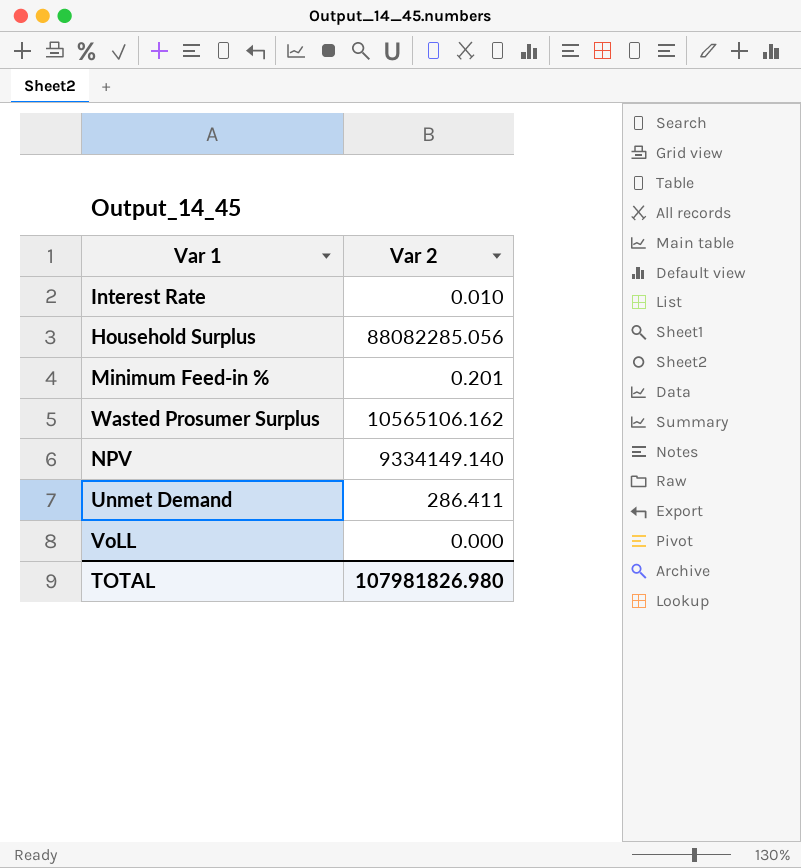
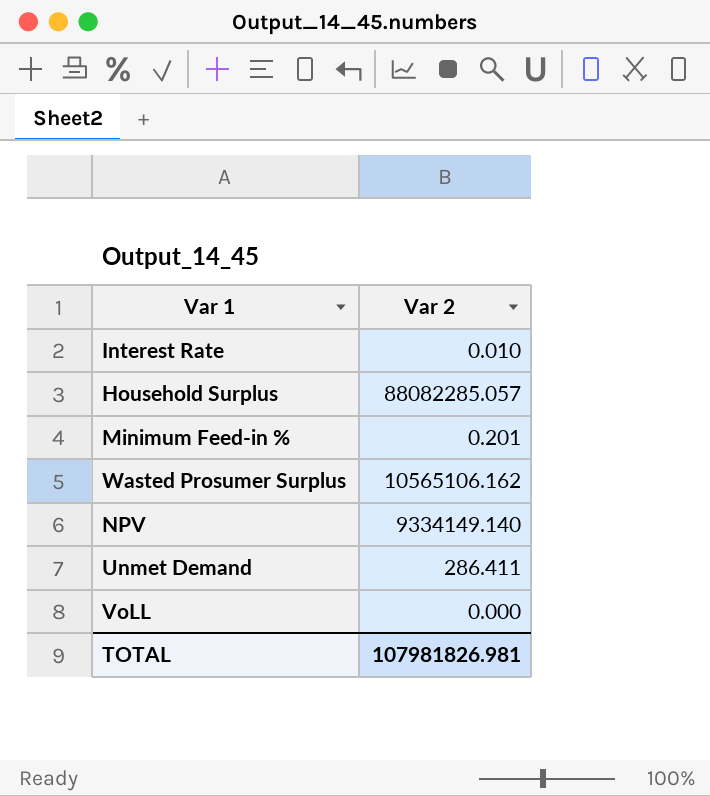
Household Surplus | Var 2: 88082285.056 -> 88082285.057
TOTAL | Var 2: 107981826.980 -> 107981826.981

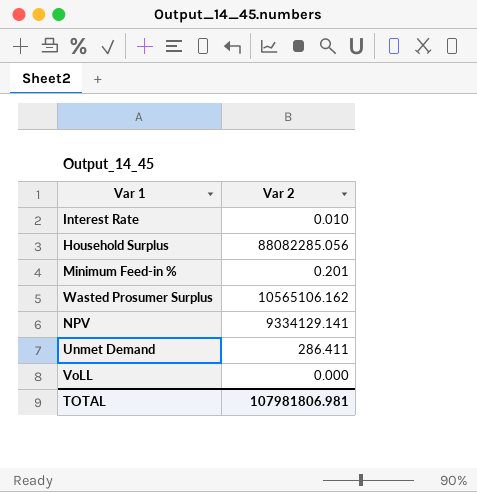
Household Surplus | Var 2: 88082285.057 -> 88082285.056
NPV | Var 2: 9334149.140 -> 9334129.141
TOTAL | Var 2: 107981826.981 -> 107981806.981

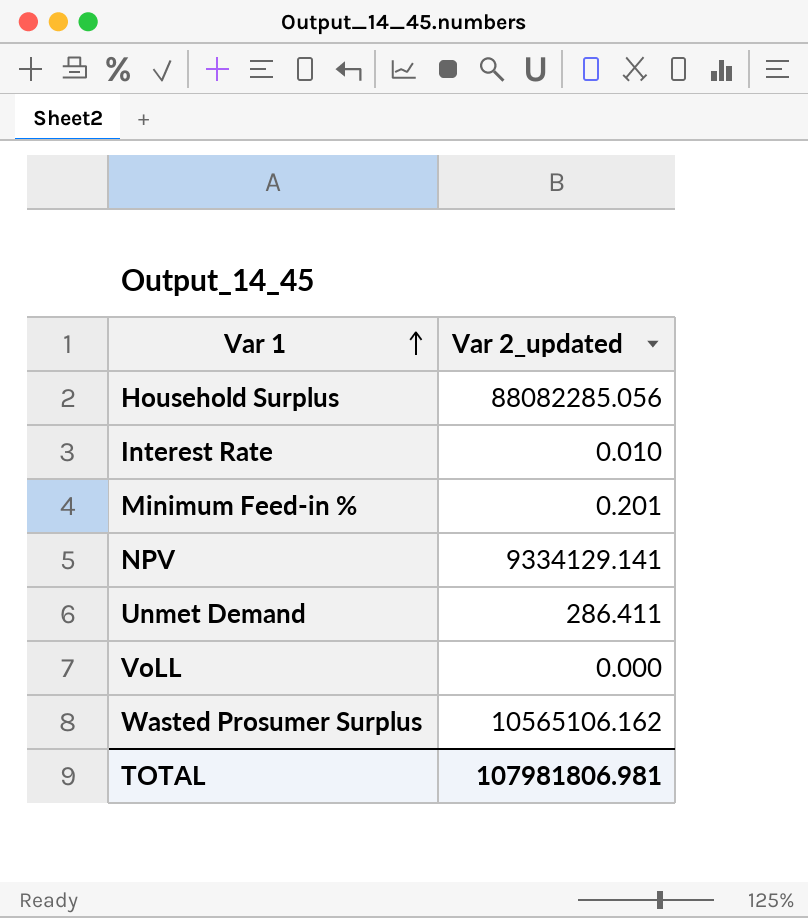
row order: none -> Var 1 ascending
column name: Var 2 -> Var 2_updated

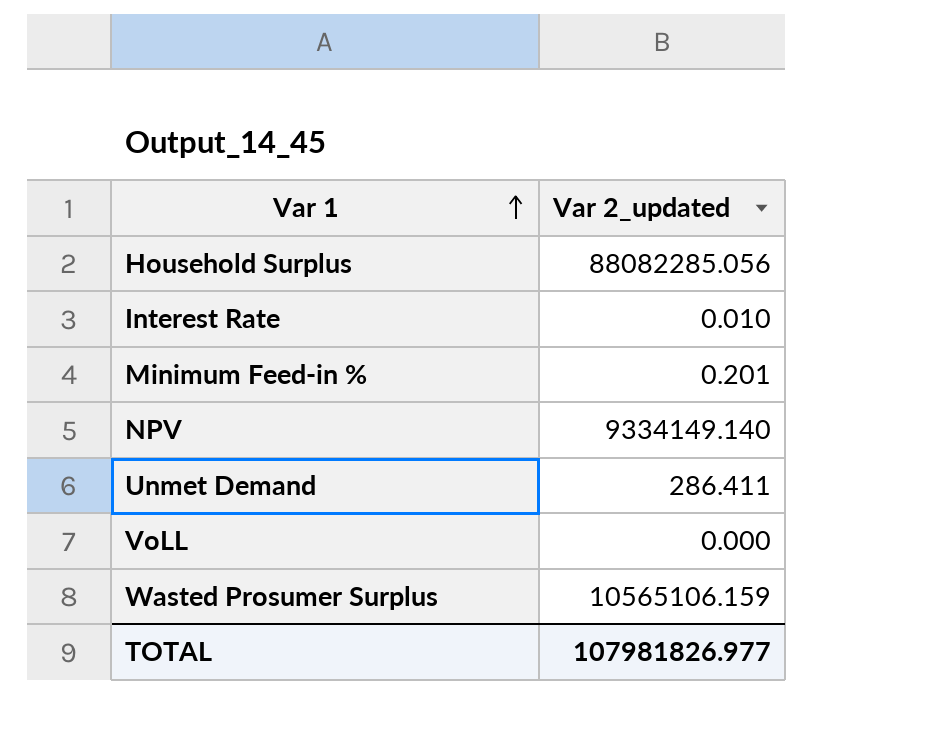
NPV | Var 2_updated: 9334129.141 -> 9334149.140
Wasted Prosumer Surplus | Var 2_updated: 10565106.162 -> 10565106.159
TOTAL | Var 2_updated: 107981806.981 -> 107981826.977

